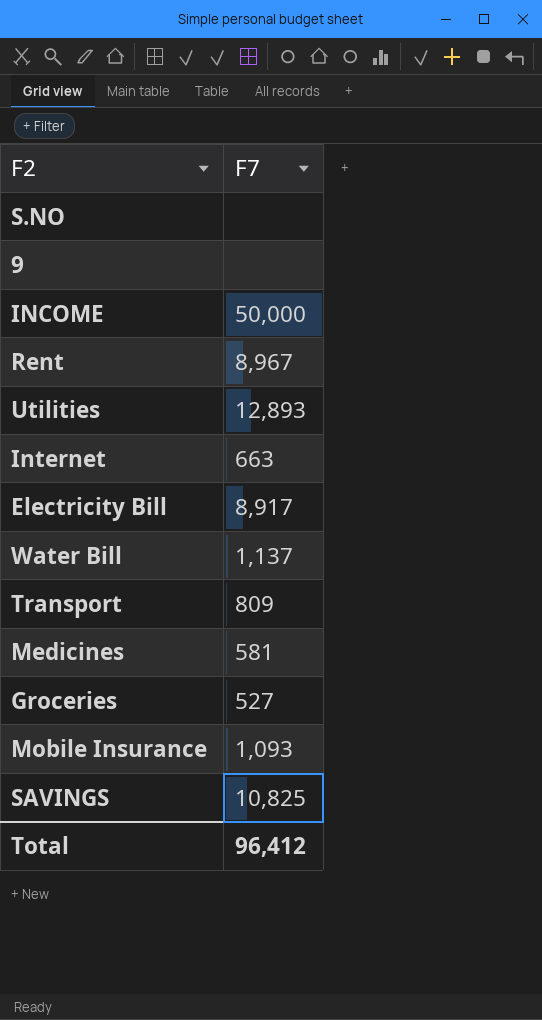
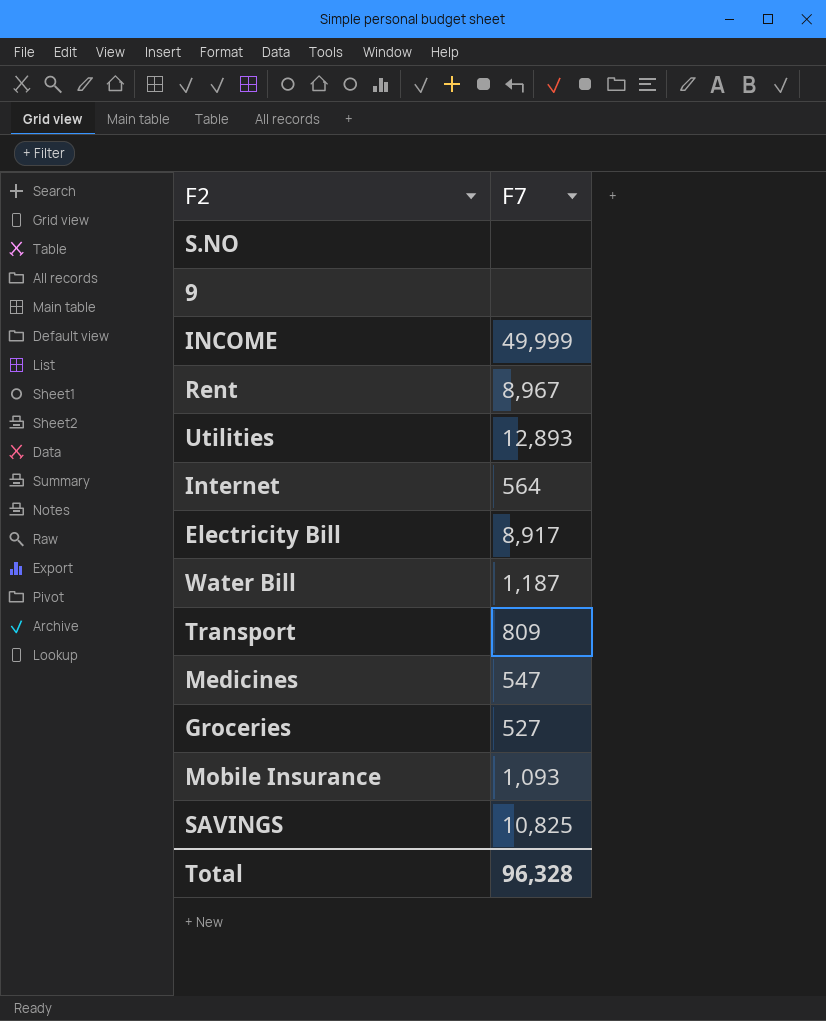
INCOME | F7: 50,000 -> 49,999
Internet | F7: 663 -> 564
Water Bill | F7: 1,137 -> 1,187
Medicines | F7: 581 -> 547
Total | F7: 96,412 -> 96,328

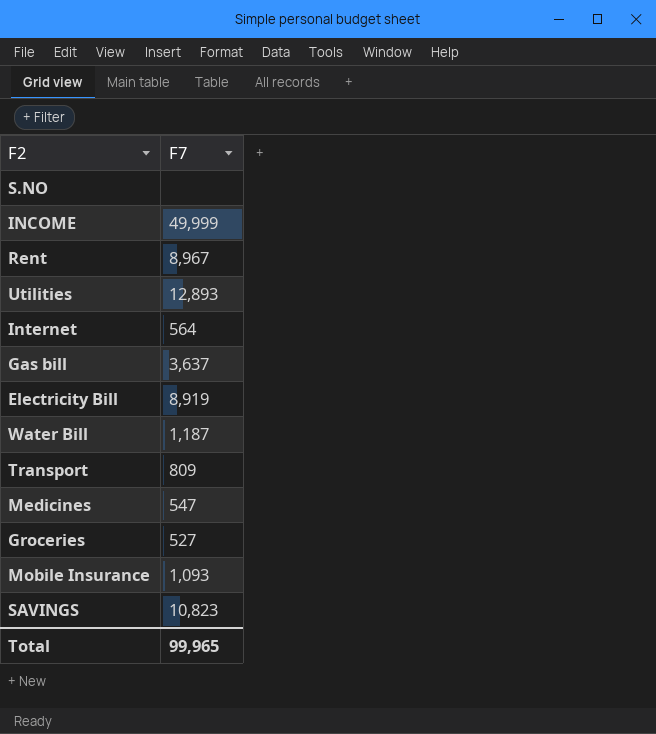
row 9: none -> none
row Gas bill: none -> 3,637
Electricity Bill | F7: 8,917 -> 8,919
SAVINGS | F7: 10,825 -> 10,823
Total | F7: 96,328 -> 99,965

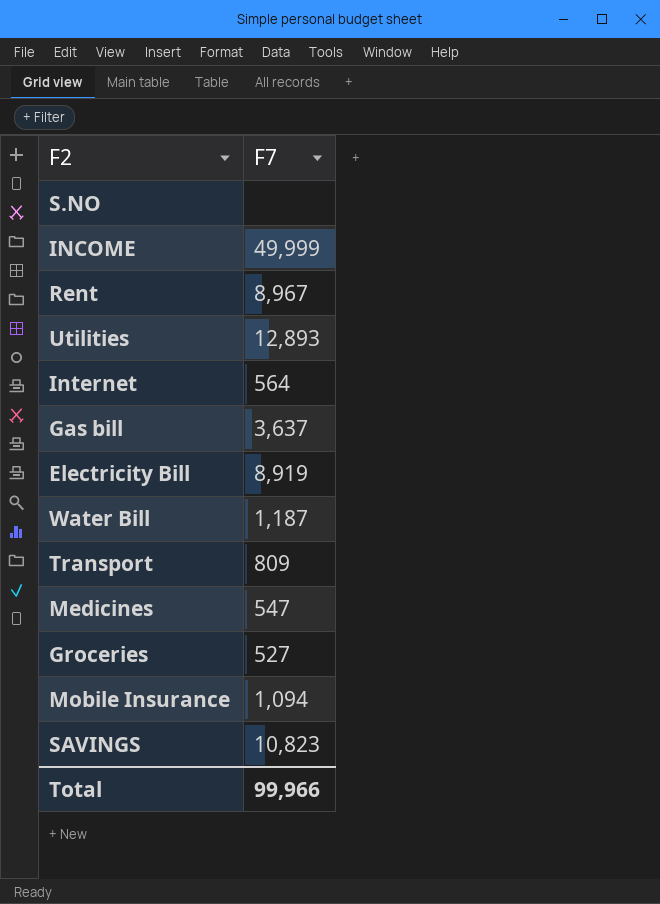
Mobile Insurance | F7: 1,093 -> 1,094
Total | F7: 99,965 -> 99,966

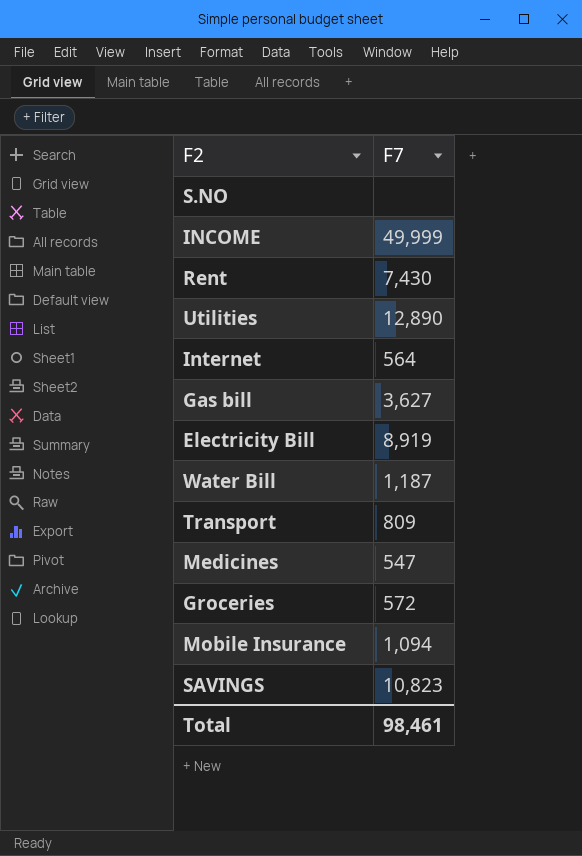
Rent | F7: 8,967 -> 7,430
Utilities | F7: 12,893 -> 12,890
Gas bill | F7: 3,637 -> 3,627
Groceries | F7: 527 -> 572
Total | F7: 99,966 -> 98,461

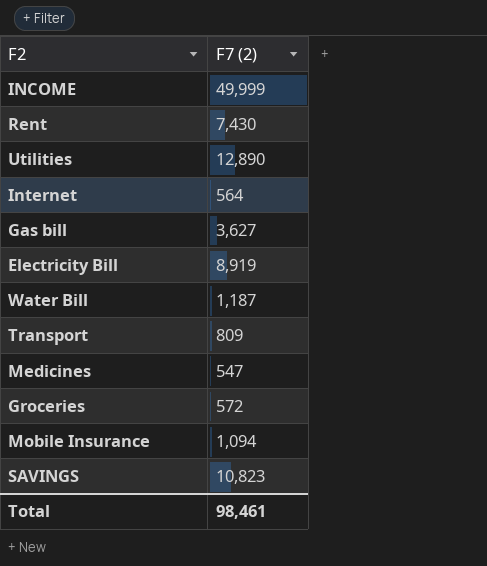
column name: F7 -> F7 (2)
row S.NO: none -> none

